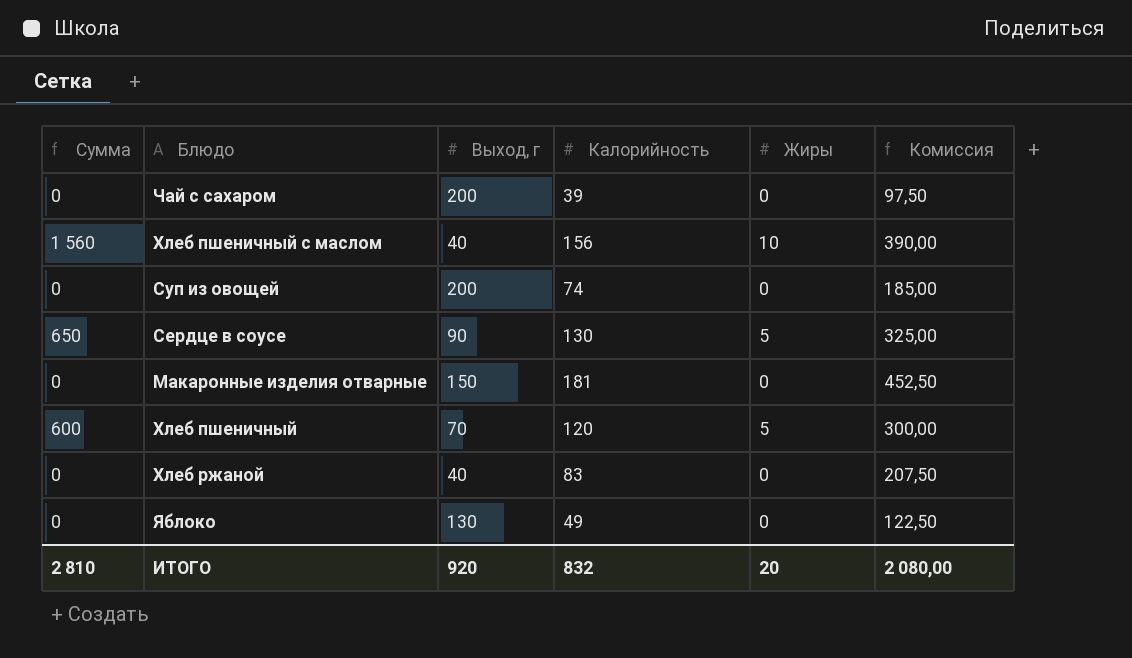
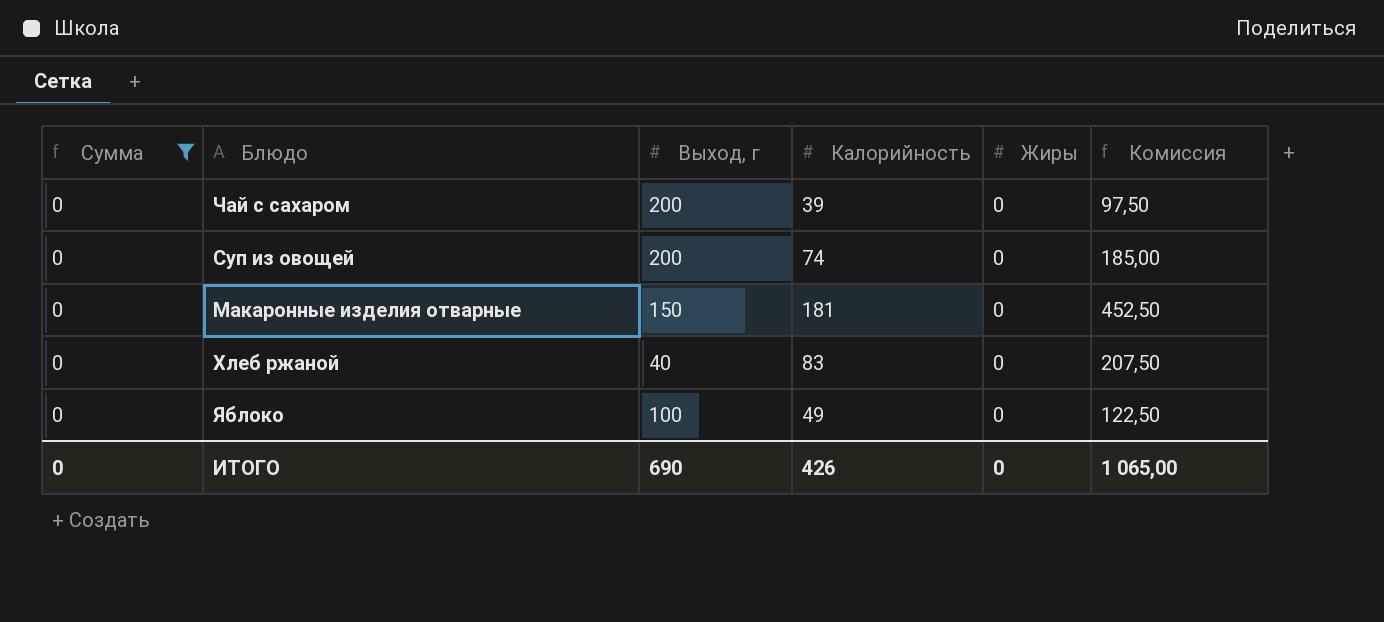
filter: none -> Сумма = 0
Яблоко | Выход, г: 130 -> 100
ИТОГО | Сумма: 2 810 -> 0
ИТОГО | Выход, г: 920 -> 690
ИТОГО | Калорийность: 832 -> 426
ИТОГО | Жиры: 20 -> 0
ИТОГО | Комиссия: 2 080,00 -> 1 065,00

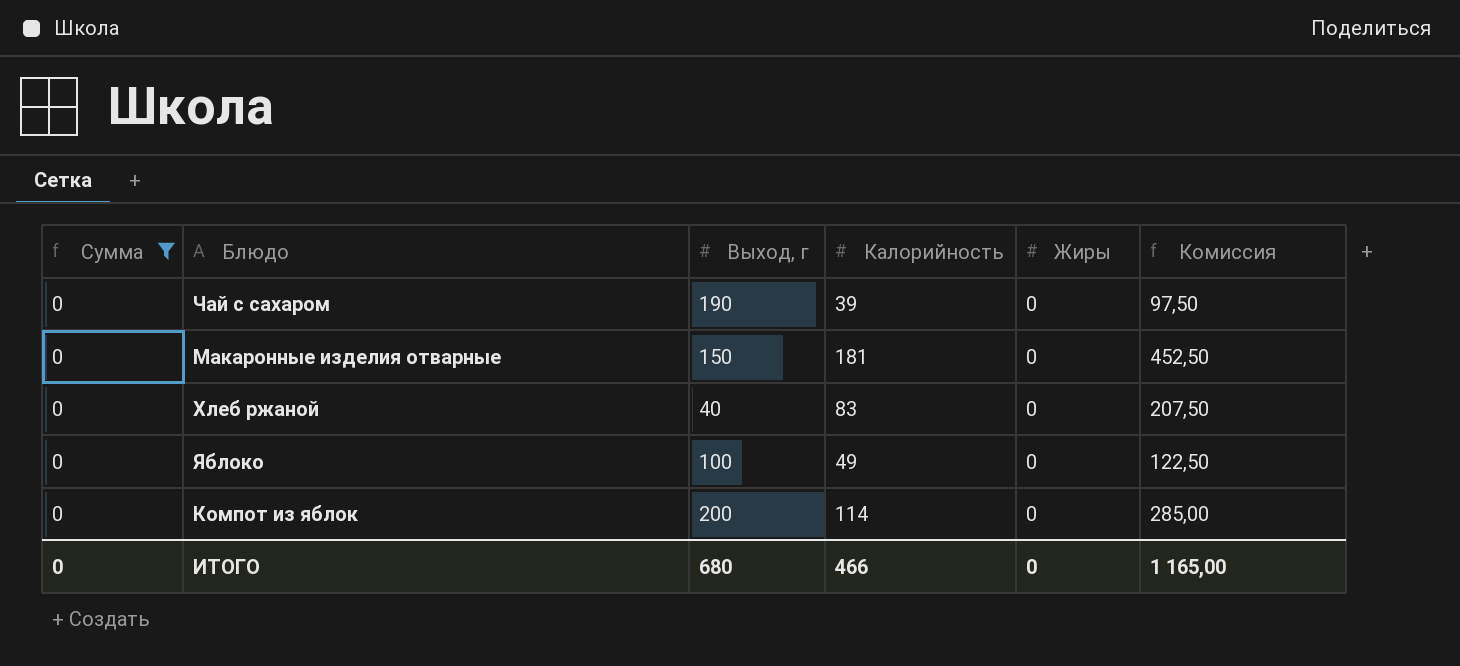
row Суп из овощей: 0 | 200 | 74 | 0 | 185,00 -> none
Чай с сахаром | Выход, г: 200 -> 190
row Компот из яблок: none -> 0 | 200 | 114 | 0 | 285,00
ИТОГО | Выход, г: 690 -> 680
ИТОГО | Калорийность: 426 -> 466
ИТОГО | Комиссия: 1 065,00 -> 1 165,00

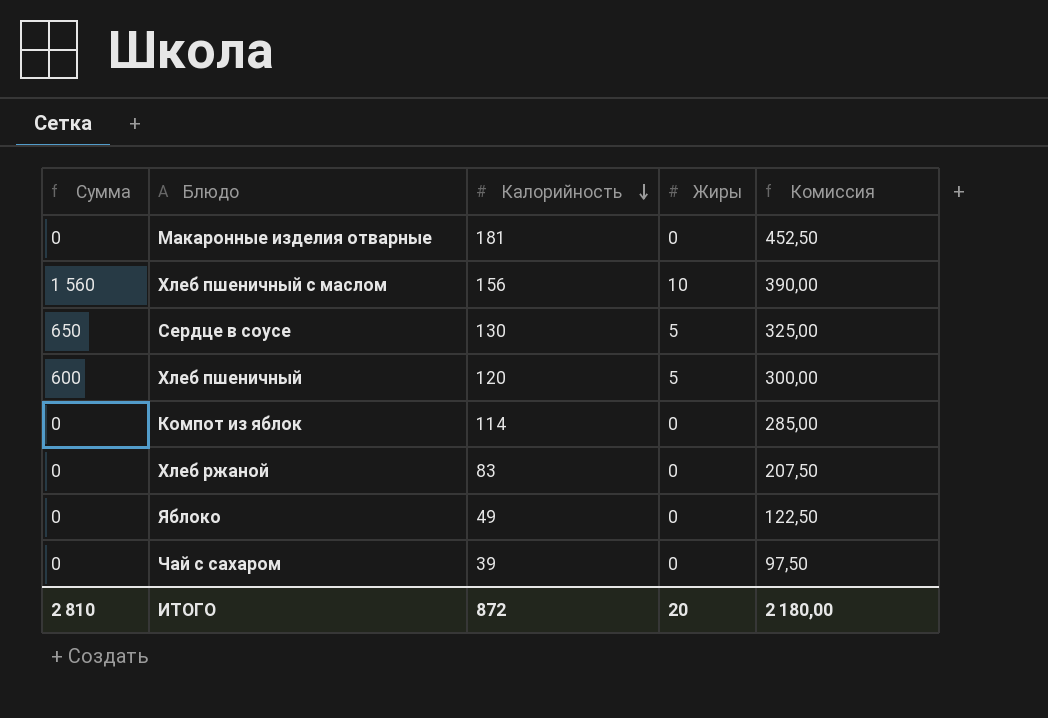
filter: Сумма = 0 -> none
row order: none -> Калорийность descending
column Выход, г | position: 3 -> none
ИТОГО | Сумма: 0 -> 2 810
ИТОГО | Калорийность: 466 -> 872
ИТОГО | Жиры: 0 -> 20
ИТОГО | Комиссия: 1 165,00 -> 2 180,00

